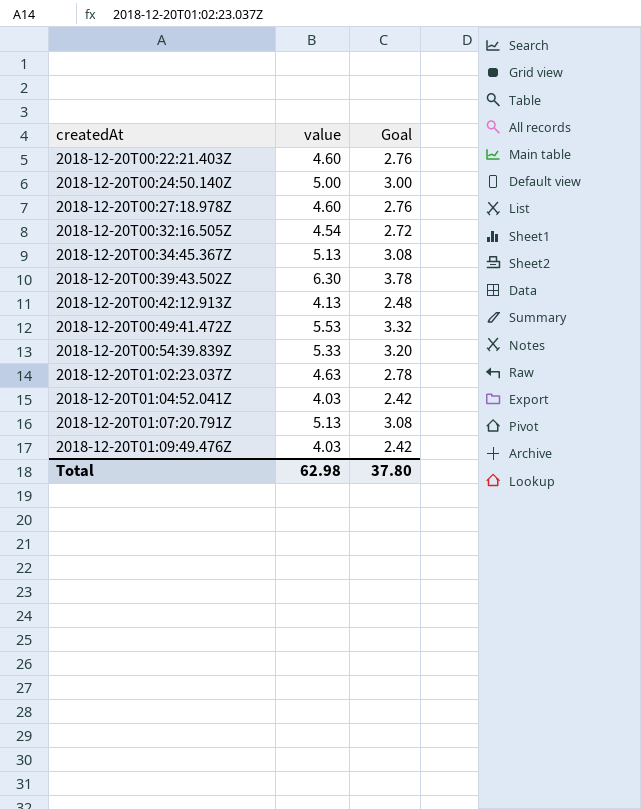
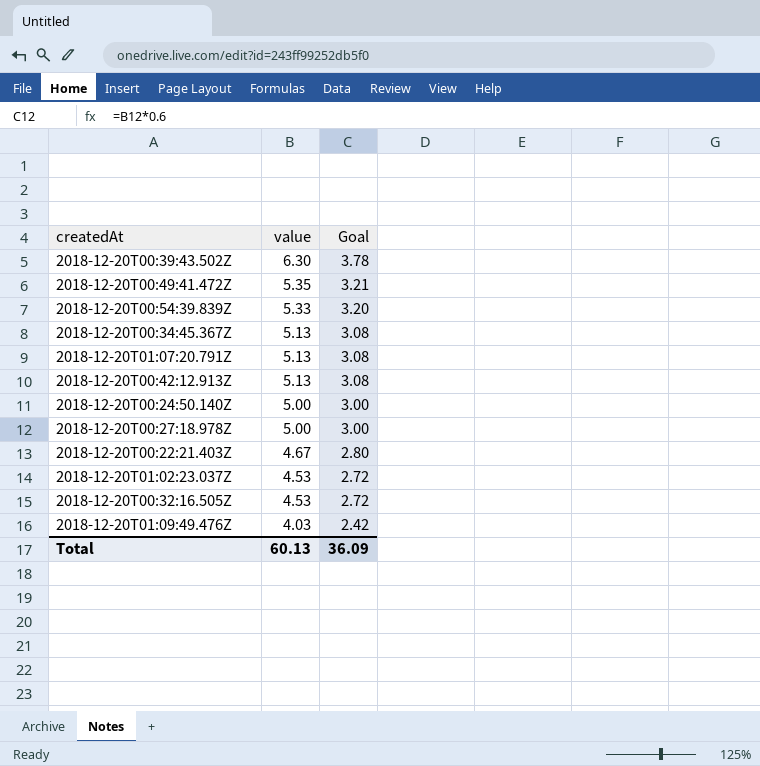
row order: createdAt ascending -> value descending
row 2018-12-20T01:04:52.041Z: 4.03 | 2.42 -> none
2018-12-20T00:49:41.472Z | value: 5.53 -> 5.35
2018-12-20T00:49:41.472Z | Goal: 3.32 -> 3.21
2018-12-20T00:42:12.913Z | value: 4.13 -> 5.13
2018-12-20T00:42:12.913Z | Goal: 2.48 -> 3.08
2018-12-20T00:27:18.978Z | value: 4.60 -> 5.00
2018-12-20T00:27:18.978Z | Goal: 2.76 -> 3.00
2018-12-20T00:22:21.403Z | value: 4.60 -> 4.67
2018-12-20T00:22:21.403Z | Goal: 2.76 -> 2.80
2018-12-20T01:02:23.037Z | value: 4.63 -> 4.53
2018-12-20T01:02:23.037Z | Goal: 2.78 -> 2.72
2018-12-20T00:32:16.505Z | value: 4.54 -> 4.53
Total | value: 62.98 -> 60.13
Total | Goal: 37.80 -> 36.09

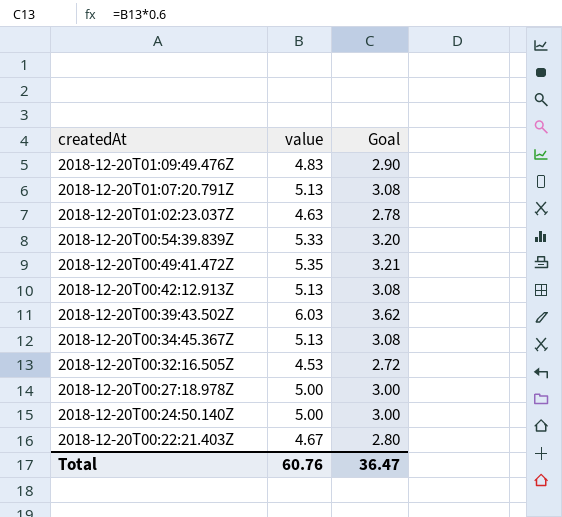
row order: value descending -> createdAt descending
2018-12-20T01:09:49.476Z | value: 4.03 -> 4.83
2018-12-20T01:09:49.476Z | Goal: 2.42 -> 2.90
2018-12-20T01:02:23.037Z | value: 4.53 -> 4.63
2018-12-20T01:02:23.037Z | Goal: 2.72 -> 2.78
2018-12-20T00:39:43.502Z | value: 6.30 -> 6.03
2018-12-20T00:39:43.502Z | Goal: 3.78 -> 3.62
Total | value: 60.13 -> 60.76
Total | Goal: 36.09 -> 36.47

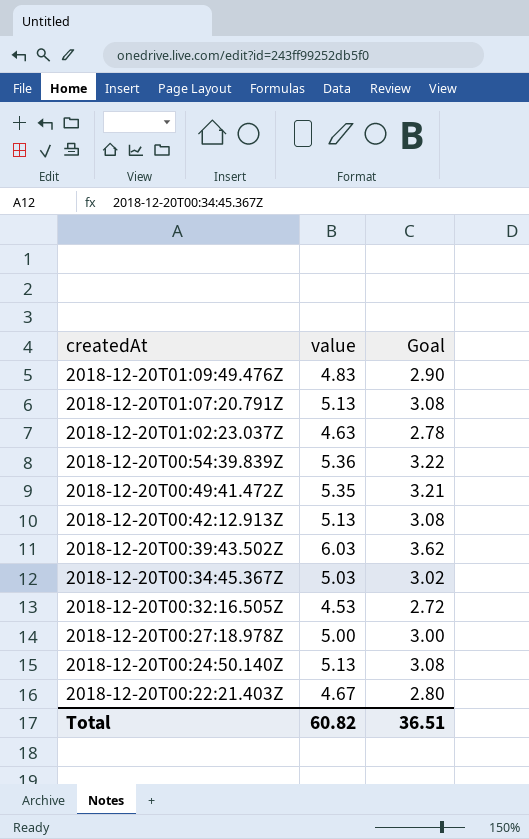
2018-12-20T00:54:39.839Z | value: 5.33 -> 5.36
2018-12-20T00:54:39.839Z | Goal: 3.20 -> 3.22
2018-12-20T00:34:45.367Z | value: 5.13 -> 5.03
2018-12-20T00:34:45.367Z | Goal: 3.08 -> 3.02
2018-12-20T00:24:50.140Z | value: 5.00 -> 5.13
2018-12-20T00:24:50.140Z | Goal: 3.00 -> 3.08
Total | value: 60.76 -> 60.82
Total | Goal: 36.47 -> 36.51

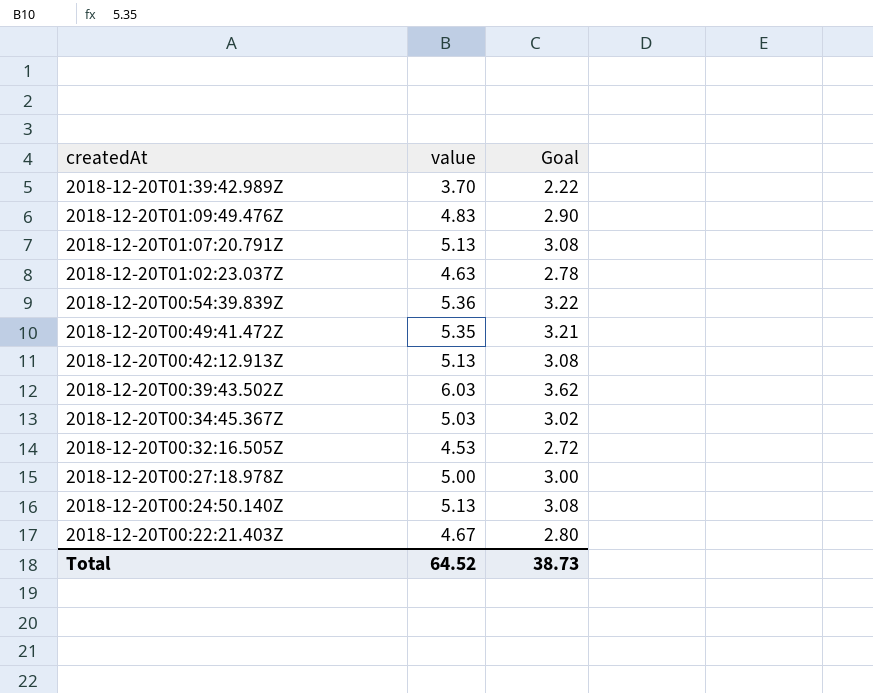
row 2018-12-20T01:39:42.989Z: none -> 3.70 | 2.22
Total | value: 60.82 -> 64.52
Total | Goal: 36.51 -> 38.73

